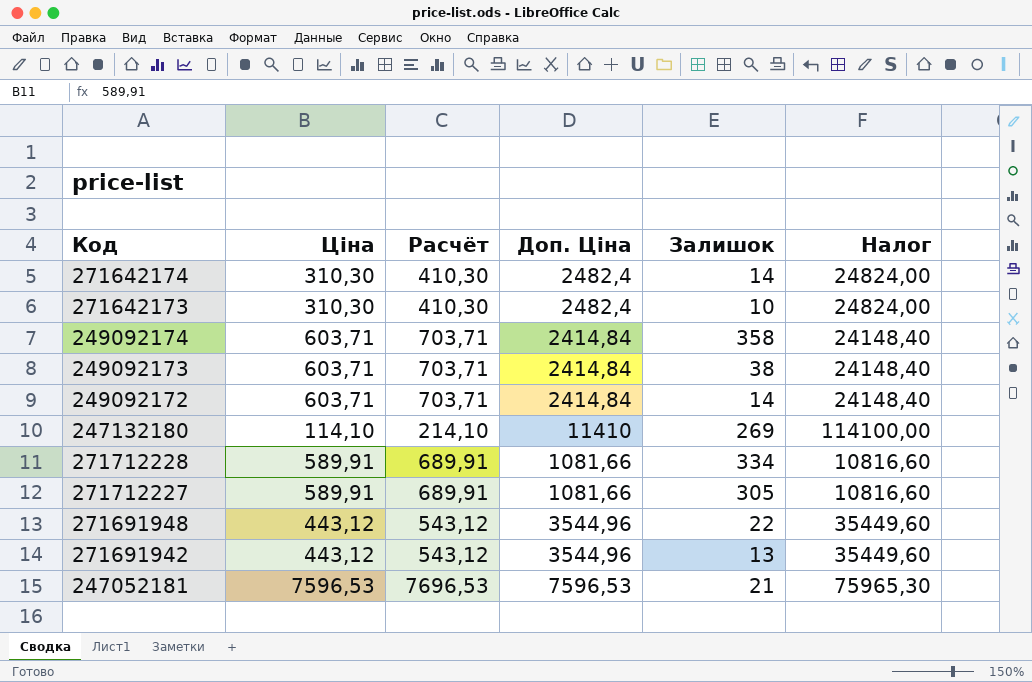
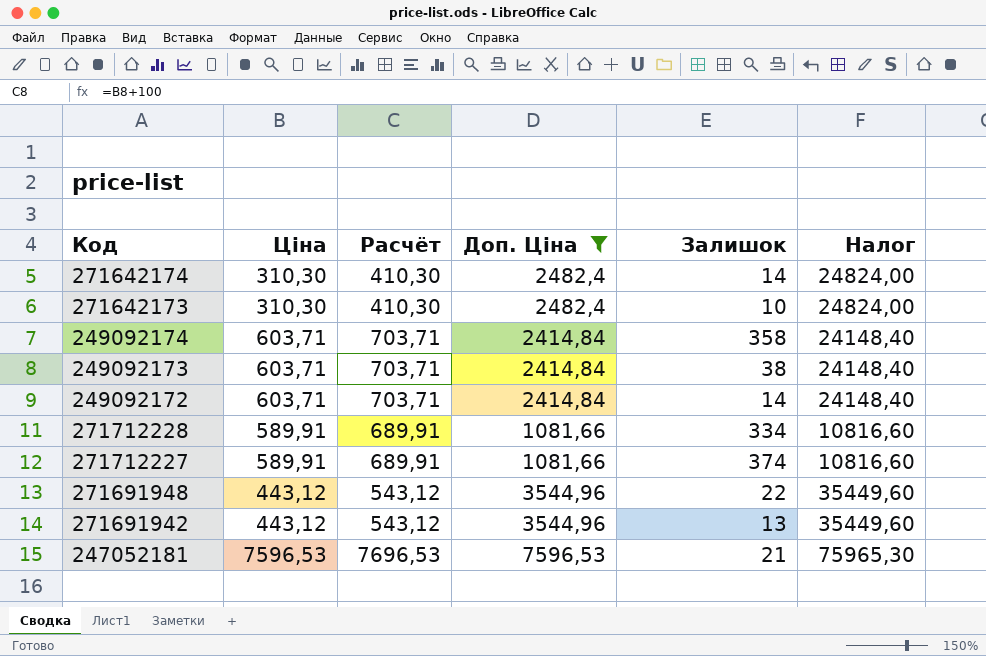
filter: none -> Доп. Ціна != 11410
271712227 | Залишок: 305 -> 374

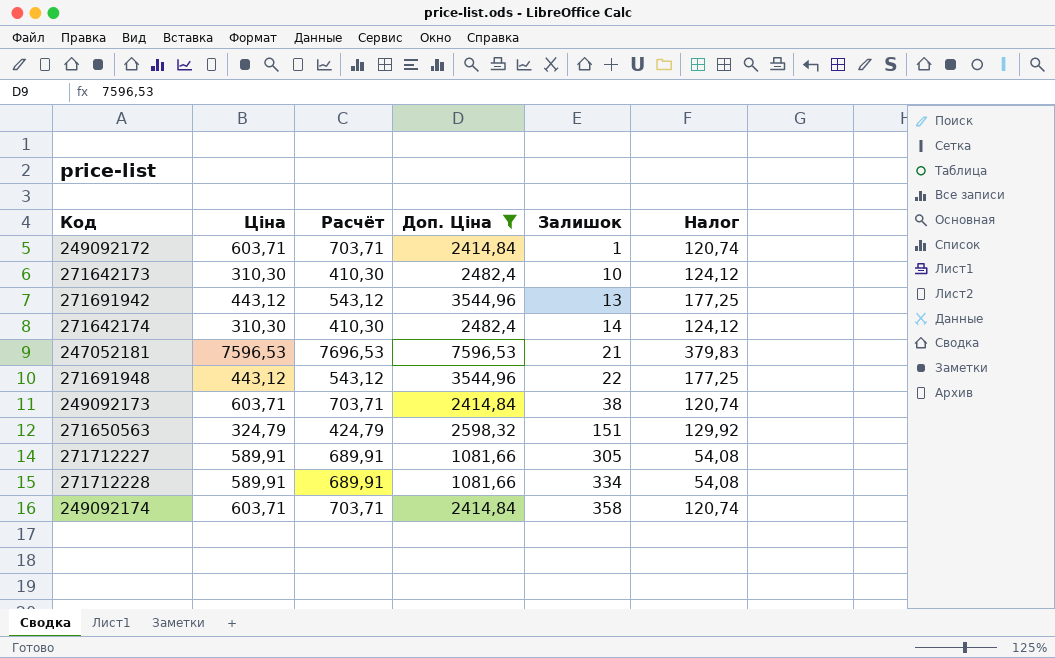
row order: none -> Залишок ascending
column Налог | formula: [Доп. Ціна] * 10 -> [Доп. Ціна] * 0,05
249092172 | Залишок: 14 -> 1
row 271650563: none -> 324,79 | 424,79 | 2598,32 | 151 | 129,92
271712227 | Залишок: 374 -> 305

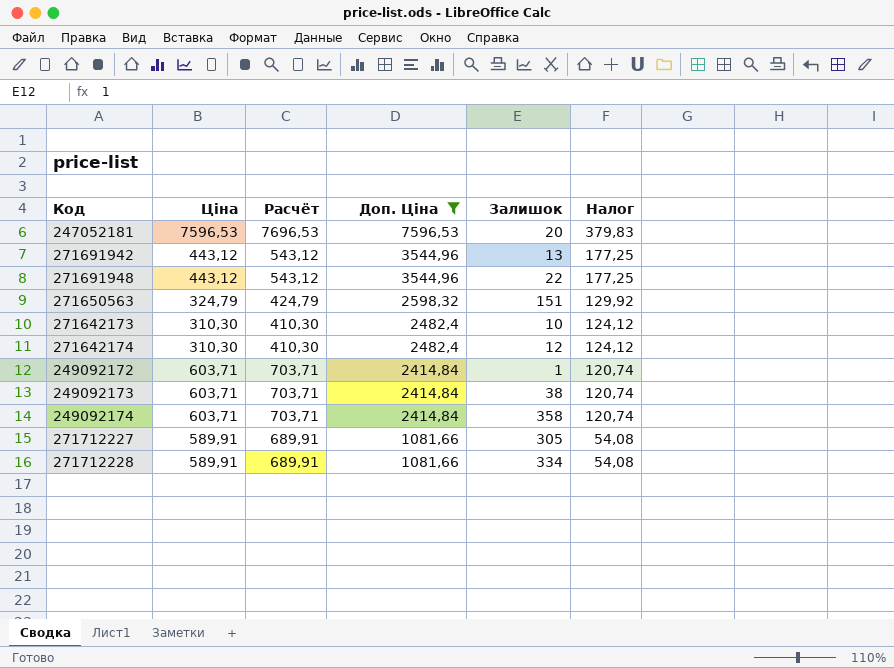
row order: Залишок ascending -> Доп. Ціна descending
247052181 | Залишок: 21 -> 20
271642174 | Залишок: 14 -> 12

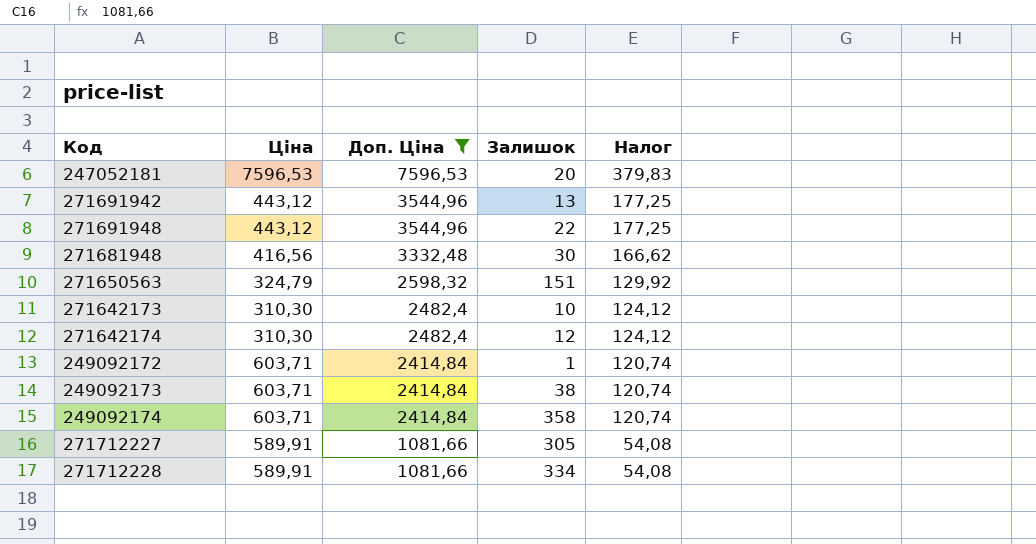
column Расчёт | formula: [Ціна] + 100 -> none
row 271681948: none -> 416,56 | 3332,48 | 30 | 166,62

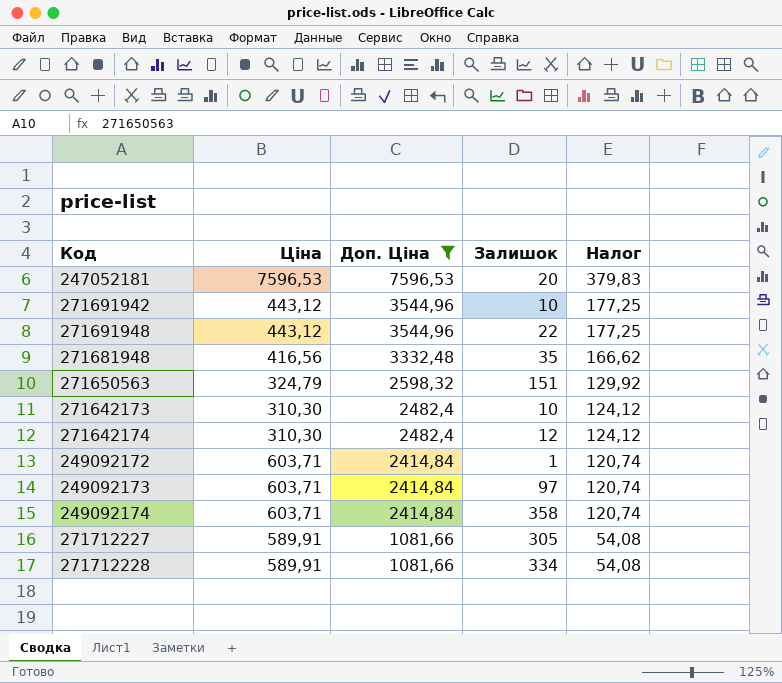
271691942 | Залишок: 13 -> 10
271681948 | Залишок: 30 -> 35
249092173 | Залишок: 38 -> 97

